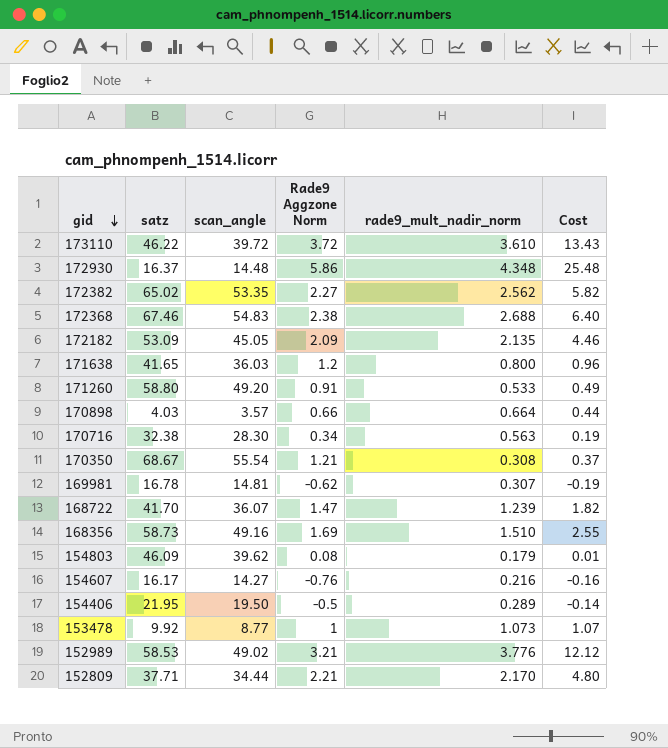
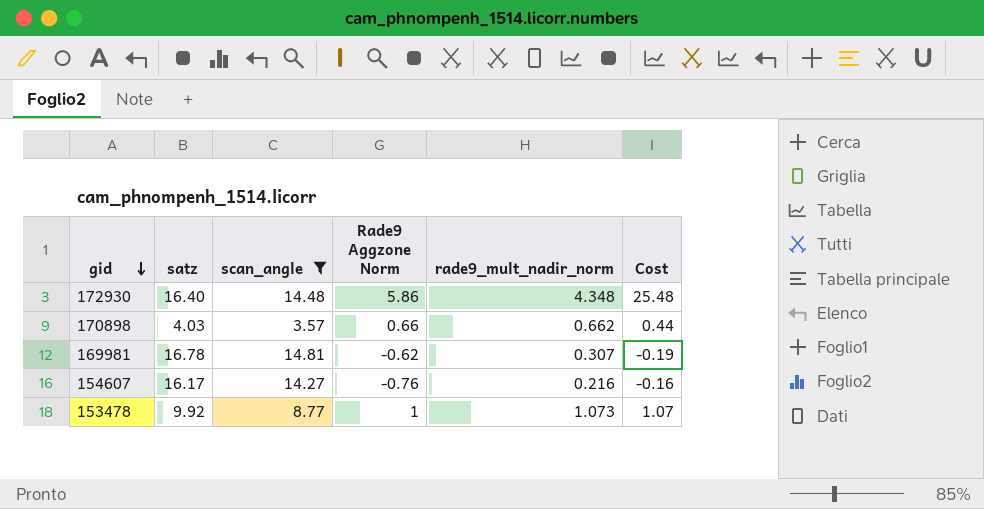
filter: none -> scan_angle <= 14.81
172930 | satz: 16.37 -> 16.40
170898 | rade9_mult_nadir_norm: 0.664 -> 0.662

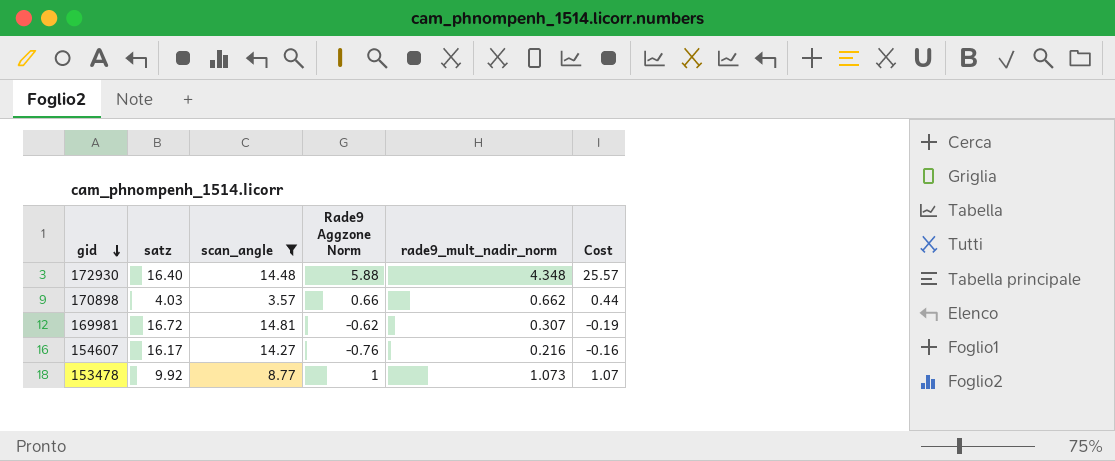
172930 | Rade9 Aggzone Norm: 5.86 -> 5.88
172930 | Cost: 25.48 -> 25.57
169981 | satz: 16.78 -> 16.72

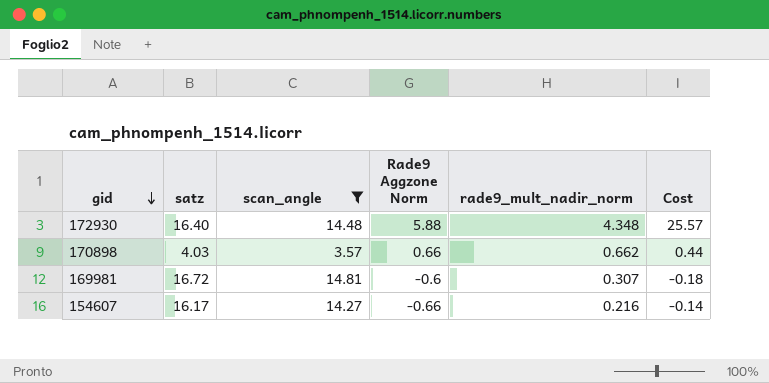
row 153478: 9.92 | 8.77 | 1 | 1.073 | 1.07 -> none
169981 | Rade9 Aggzone Norm: -0.62 -> -0.6
169981 | Cost: -0.19 -> -0.18
154607 | Rade9 Aggzone Norm: -0.76 -> -0.66
154607 | Cost: -0.16 -> -0.14

